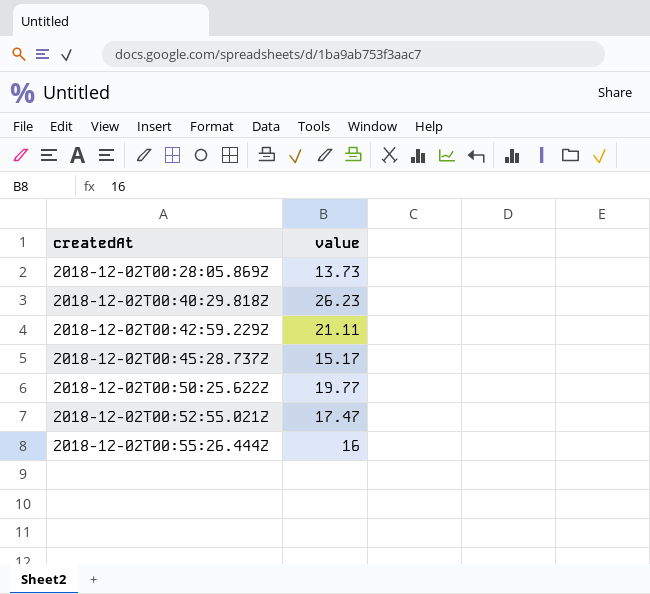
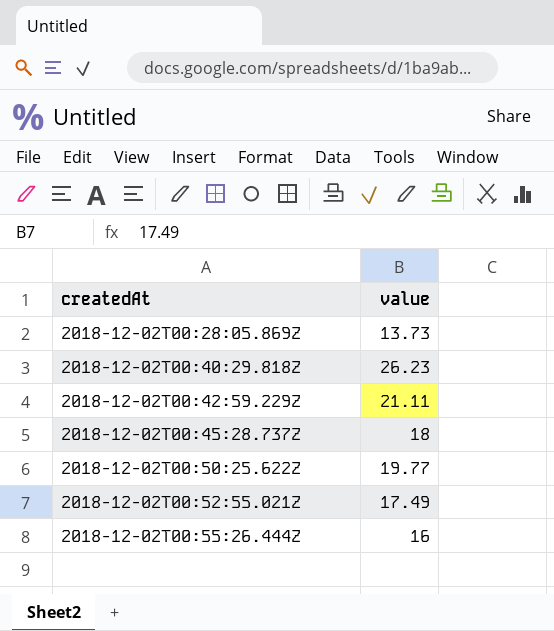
2018-12-02T00:45:28.737Z | value: 15.17 -> 18
2018-12-02T00:52:55.021Z | value: 17.47 -> 17.49

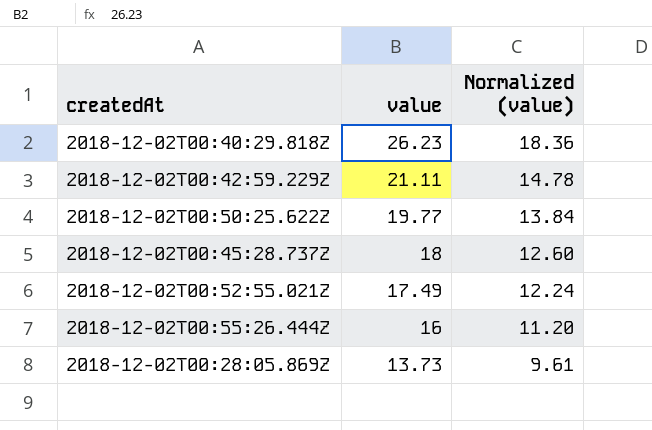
row order: createdAt ascending -> value descending
column Normalized (value) | formula: none -> [value] * 0.7

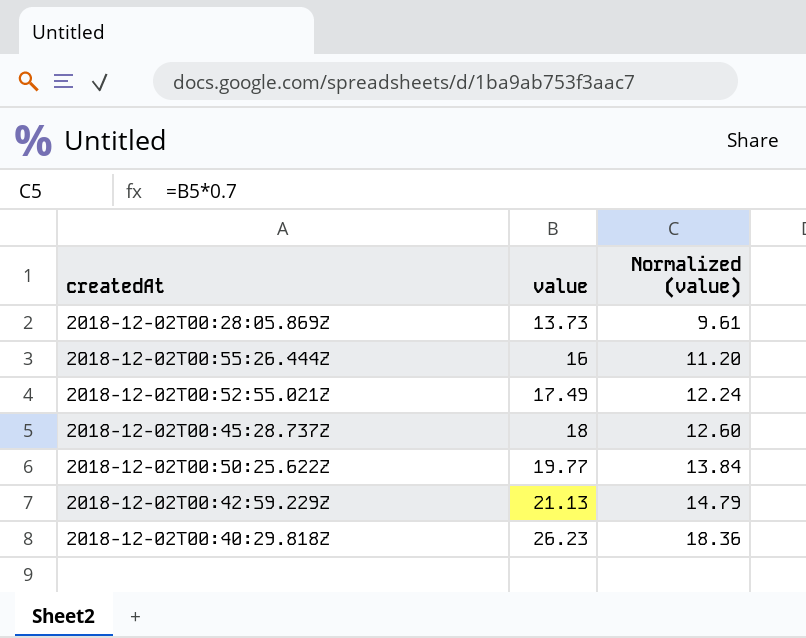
row order: value descending -> value ascending
2018-12-02T00:42:59.229Z | value: 21.11 -> 21.13
2018-12-02T00:42:59.229Z | Normalized (value): 14.78 -> 14.79

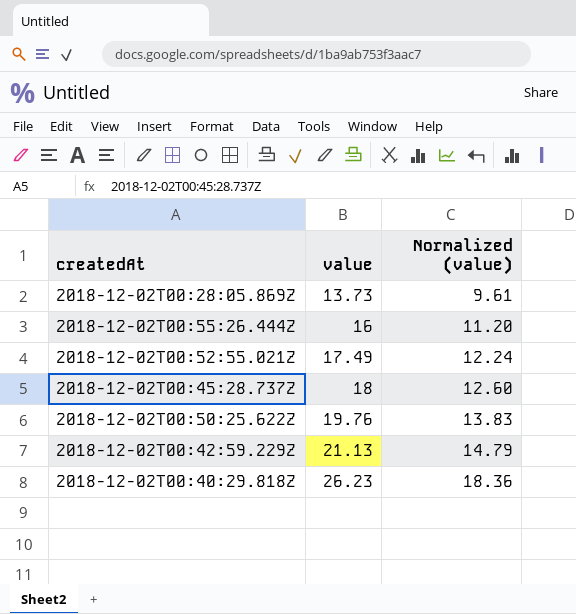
2018-12-02T00:50:25.622Z | value: 19.77 -> 19.76
2018-12-02T00:50:25.622Z | Normalized (value): 13.84 -> 13.83

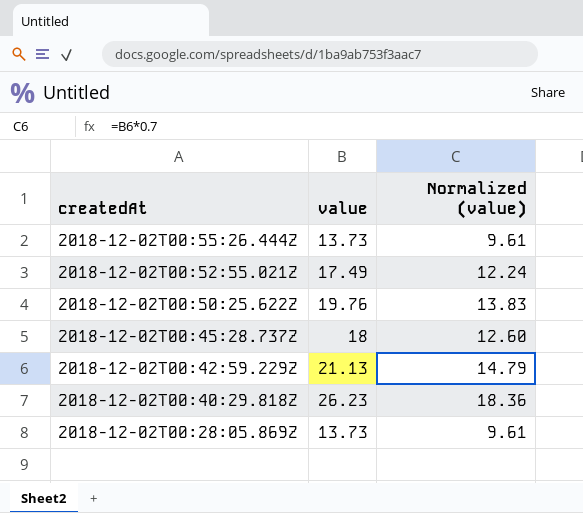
row order: value ascending -> createdAt descending
2018-12-02T00:55:26.444Z | value: 16 -> 13.73
2018-12-02T00:55:26.444Z | Normalized (value): 11.20 -> 9.61

